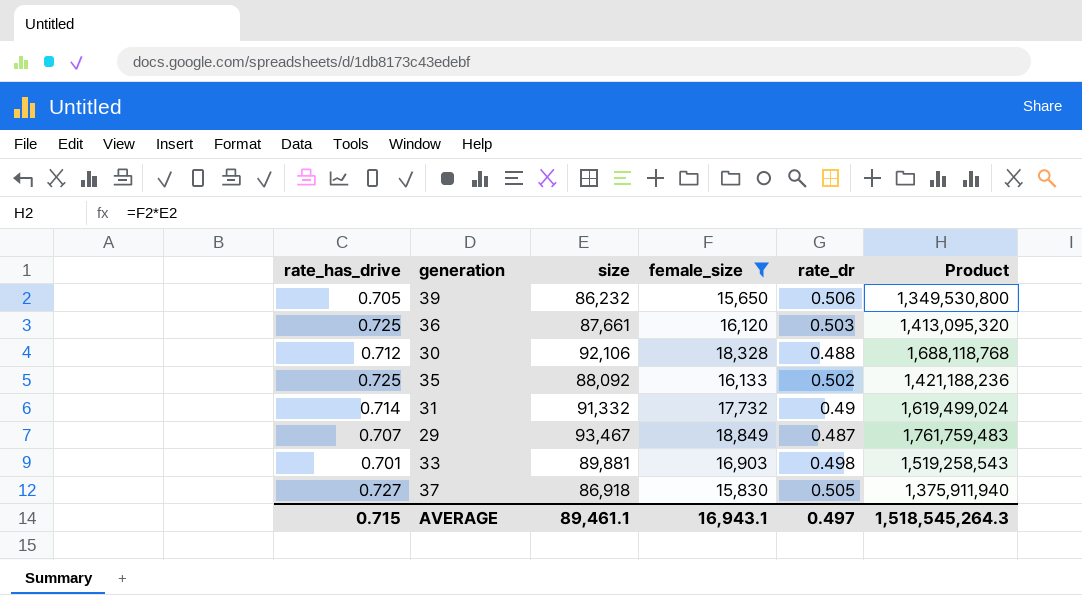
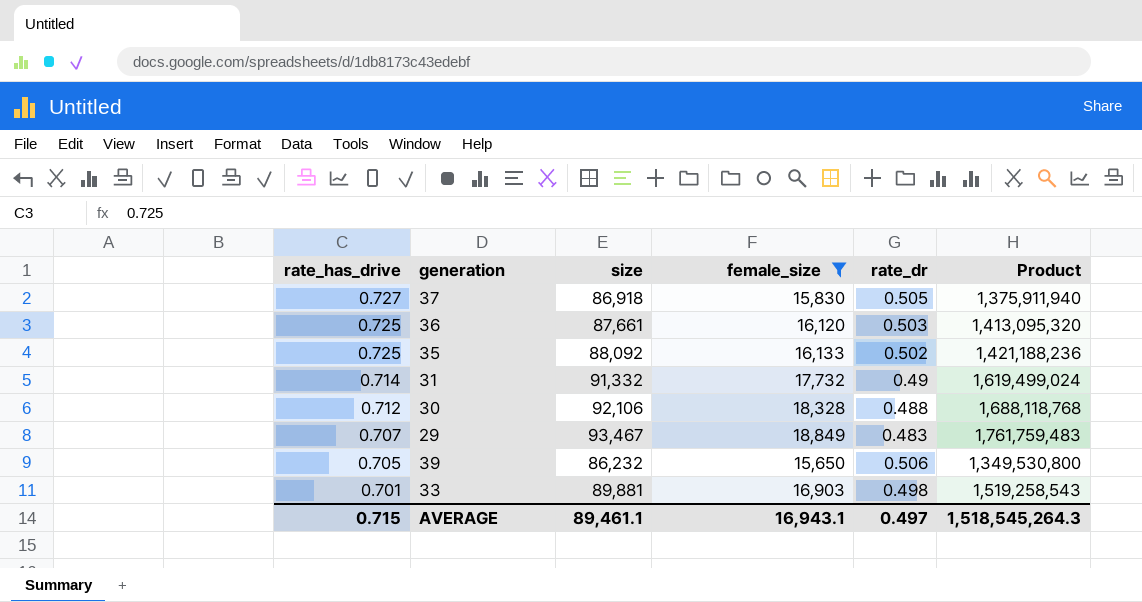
row order: none -> rate_has_drive descending
29 | rate_dr: 0.487 -> 0.483

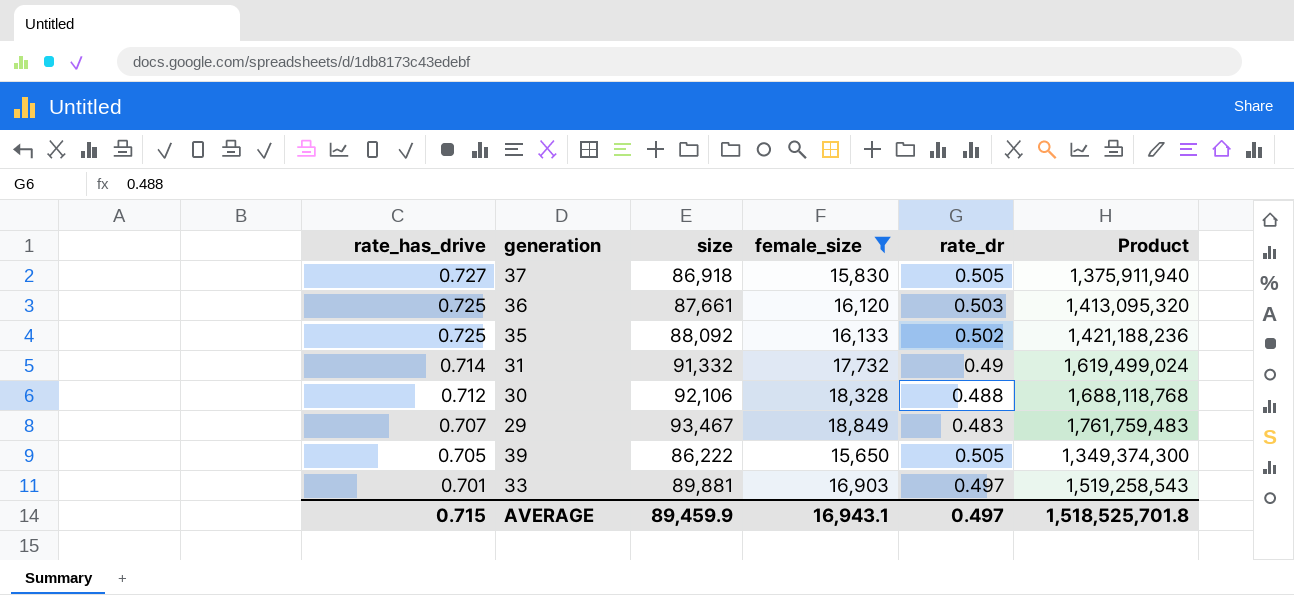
39 | size: 86,232 -> 86,222
39 | rate_dr: 0.506 -> 0.505
39 | Product: 1,349,530,800 -> 1,349,374,300
33 | rate_dr: 0.498 -> 0.497
AVERAGE | size: 89,461.1 -> 89,459.9
AVERAGE | Product: 1,518,545,264.3 -> 1,518,525,701.8

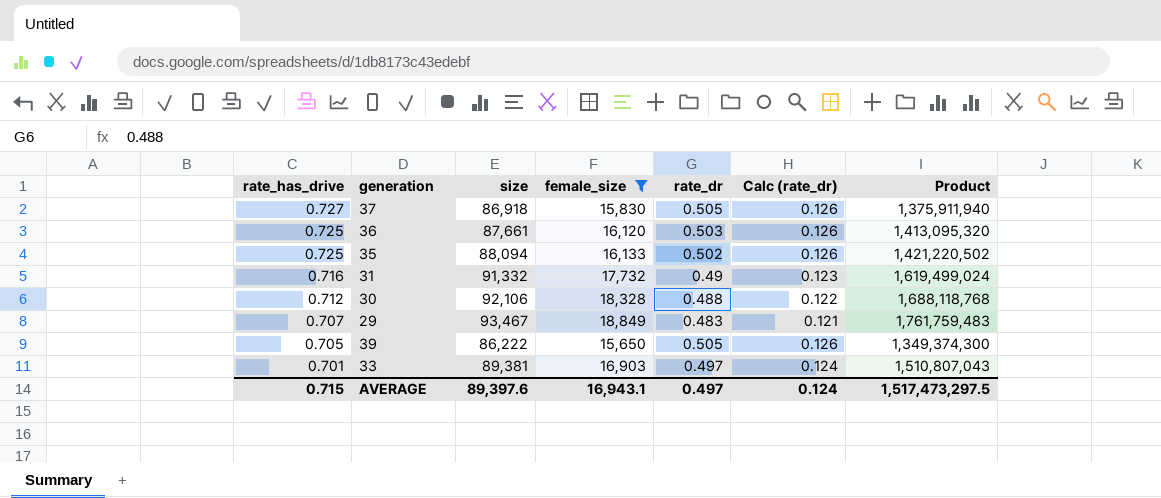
column Calc (rate_dr) | formula: none -> [rate_dr] * 0.25
35 | size: 88,092 -> 88,094
35 | Product: 1,421,188,236 -> 1,421,220,502
31 | rate_has_drive: 0.714 -> 0.716
33 | size: 89,881 -> 89,381
33 | Product: 1,519,258,543 -> 1,510,807,043
AVERAGE | size: 89,459.9 -> 89,397.6
AVERAGE | Product: 1,518,525,701.8 -> 1,517,473,297.5

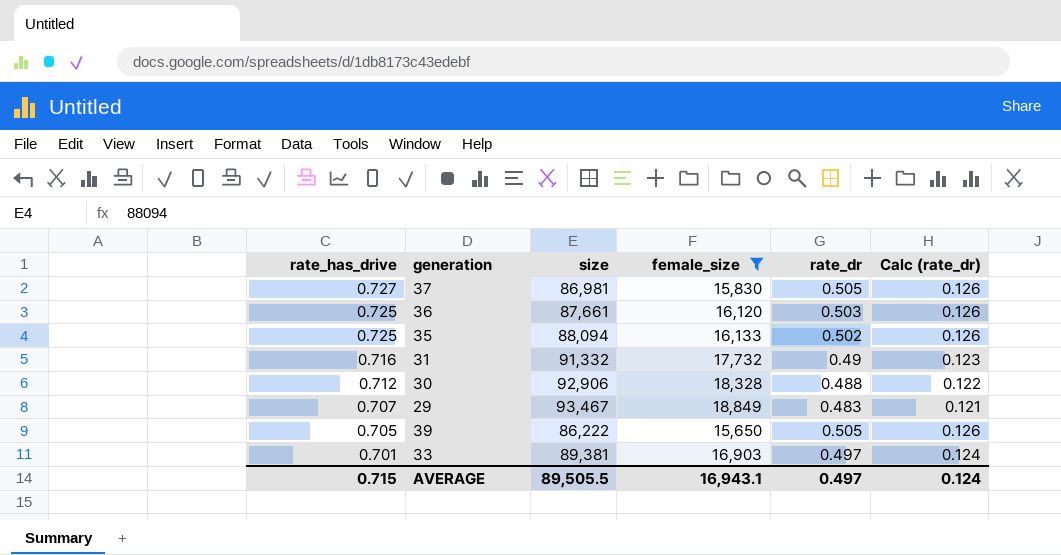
column Product | formula: [size] * [female_size] -> none
37 | size: 86,918 -> 86,981
30 | size: 92,106 -> 92,906
AVERAGE | size: 89,397.6 -> 89,505.5

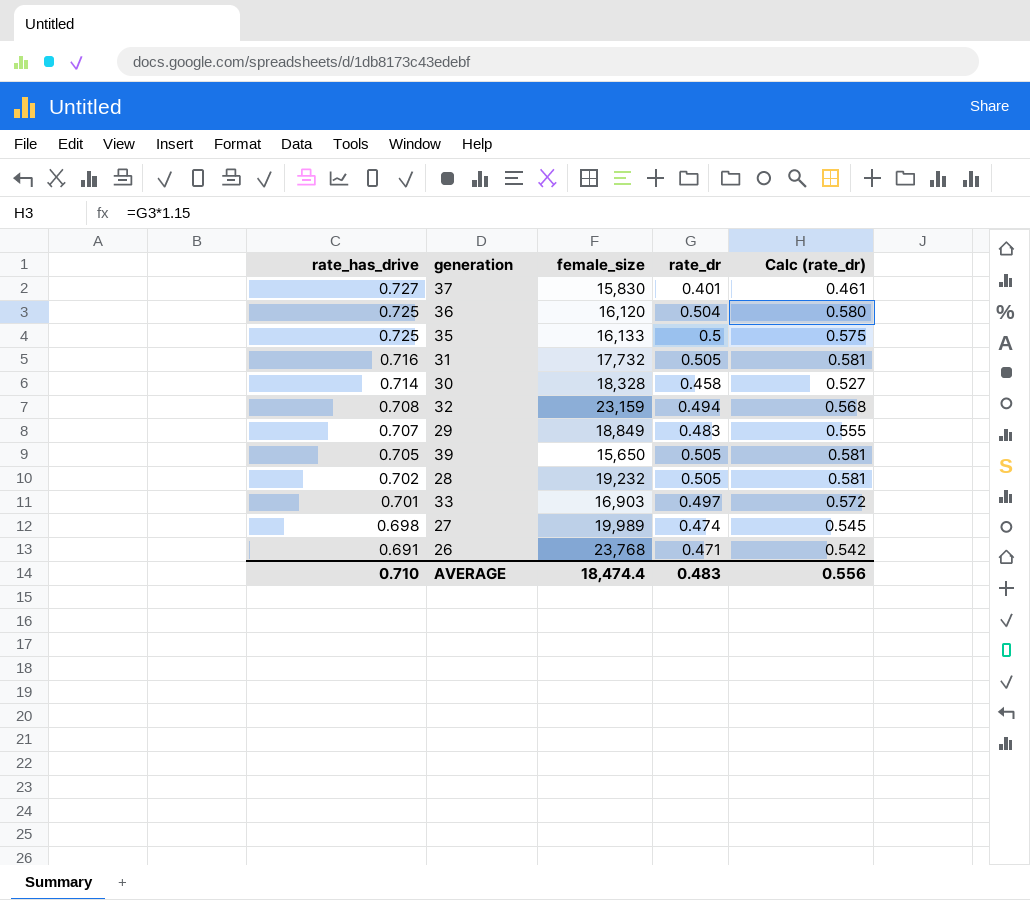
filter: female_size <= 18,849 -> none
column size | position: 3 -> none
column Calc (rate_dr) | formula: [rate_dr] * 0.25 -> [rate_dr] * 1.15
37 | rate_dr: 0.505 -> 0.401
36 | rate_dr: 0.503 -> 0.504
35 | rate_dr: 0.502 -> 0.5
31 | rate_dr: 0.49 -> 0.505
30 | rate_has_drive: 0.712 -> 0.714
30 | rate_dr: 0.488 -> 0.458
AVERAGE | rate_has_drive: 0.715 -> 0.710
AVERAGE | female_size: 16,943.1 -> 18,474.4
AVERAGE | rate_dr: 0.497 -> 0.483
AVERAGE | Calc (rate_dr): 0.124 -> 0.556

